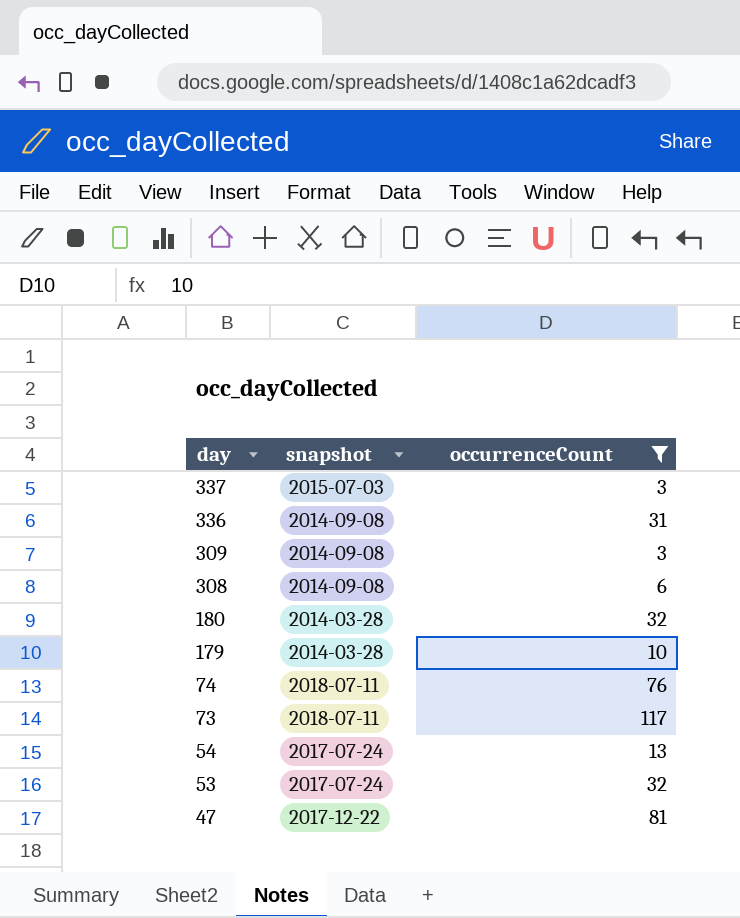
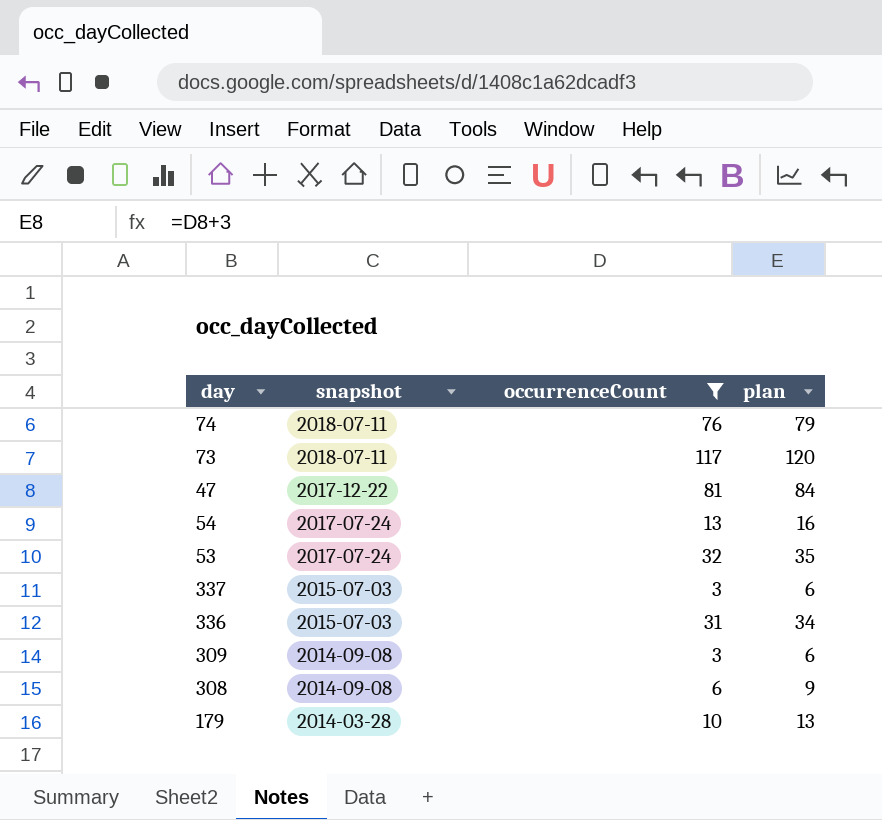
row order: day descending -> snapshot descending
column plan | formula: none -> [occurrenceCount] + 3
row 180: 2014-03-28 | 32 -> none
336 | snapshot: 2014-09-08 -> 2015-07-03

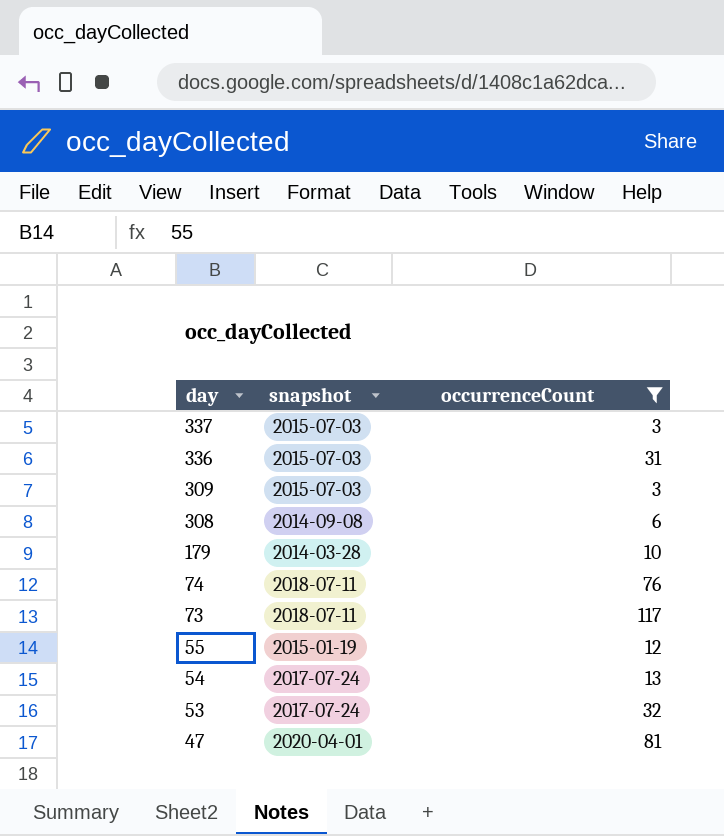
row order: snapshot descending -> day descending
column plan | formula: [occurrenceCount] + 3 -> none
309 | snapshot: 2014-09-08 -> 2015-07-03
row 55: none -> 2015-01-19 | 12
47 | snapshot: 2017-12-22 -> 2020-04-01

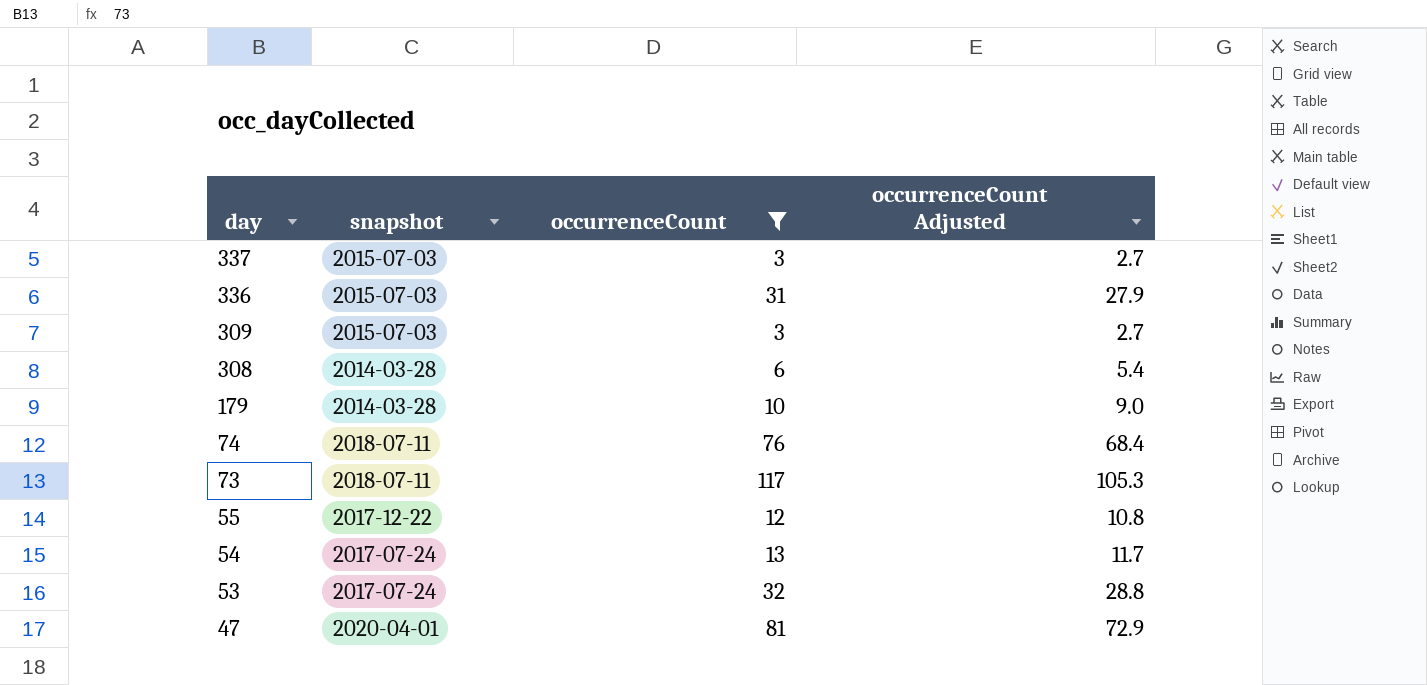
column occurrenceCount Adjusted | formula: none -> [occurrenceCount] * 0.9
308 | snapshot: 2014-09-08 -> 2014-03-28
55 | snapshot: 2015-01-19 -> 2017-12-22

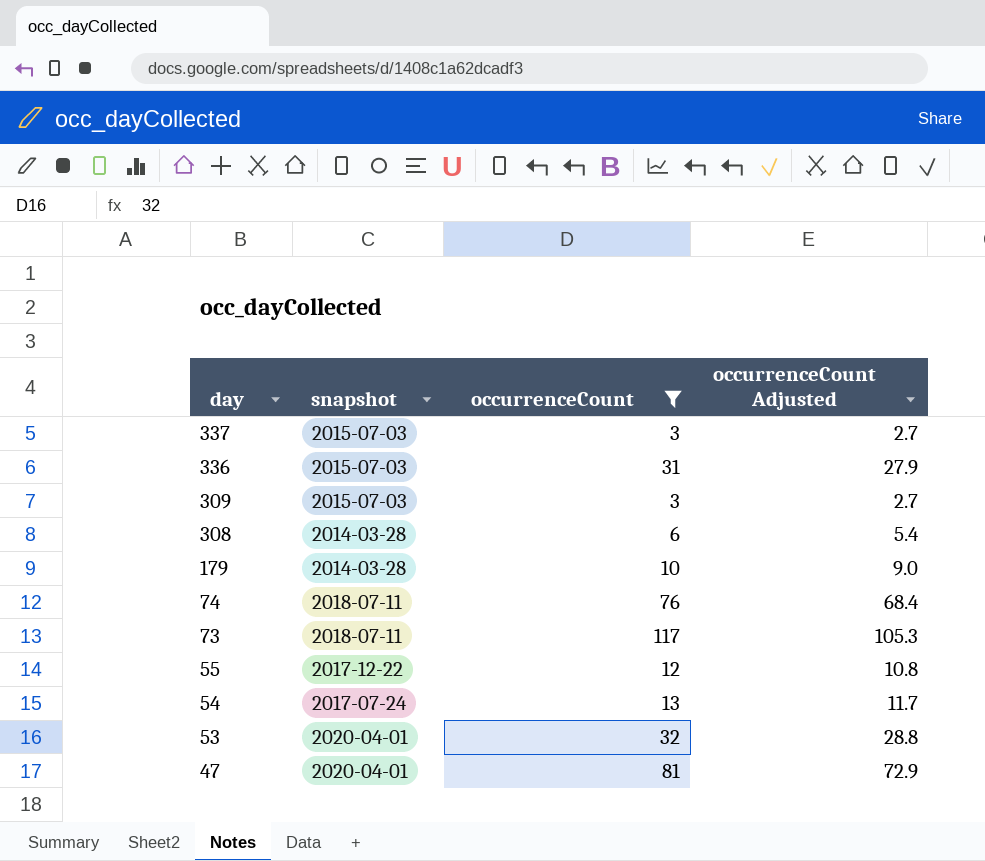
53 | snapshot: 2017-07-24 -> 2020-04-01

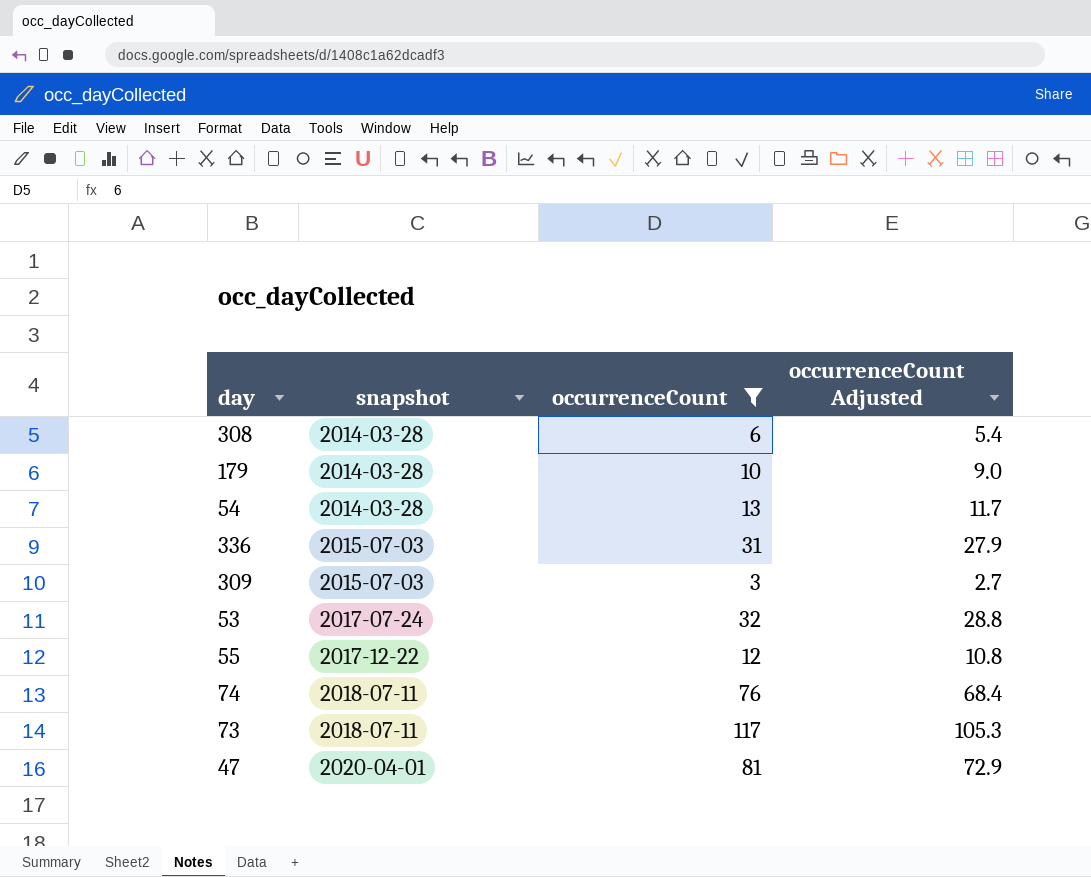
row order: day descending -> snapshot ascending
row 337: 2015-07-03 | 3 | 2.7 -> none
54 | snapshot: 2017-07-24 -> 2014-03-28
53 | snapshot: 2020-04-01 -> 2017-07-24

